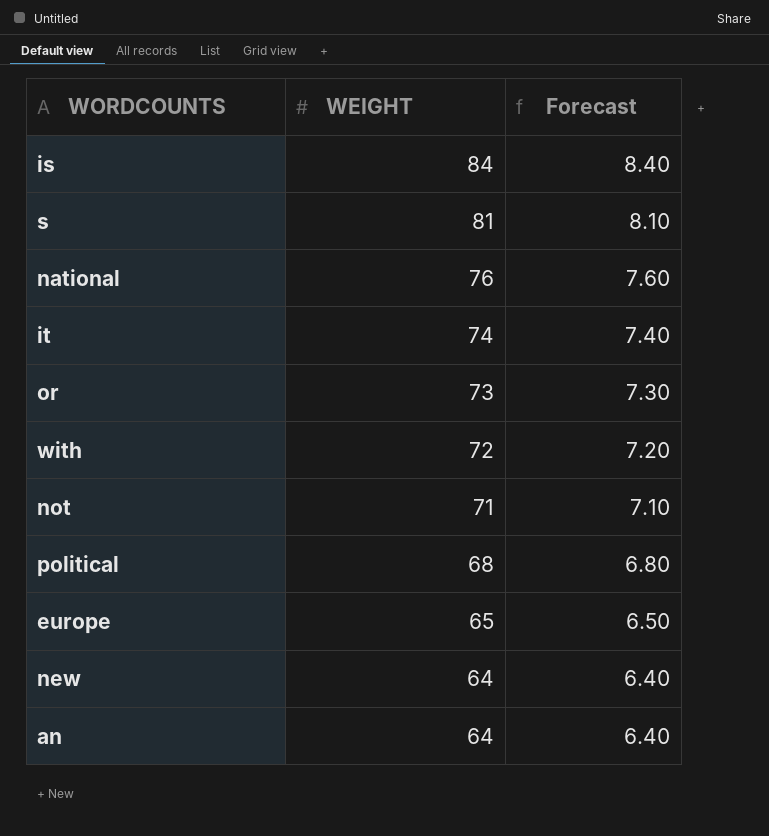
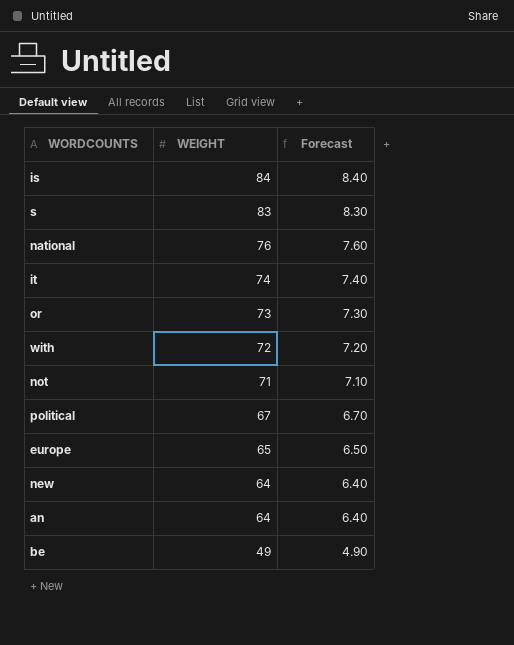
s | WEIGHT: 81 -> 83
s | Forecast: 8.10 -> 8.30
political | WEIGHT: 68 -> 67
political | Forecast: 6.80 -> 6.70
row be: none -> 49 | 4.90

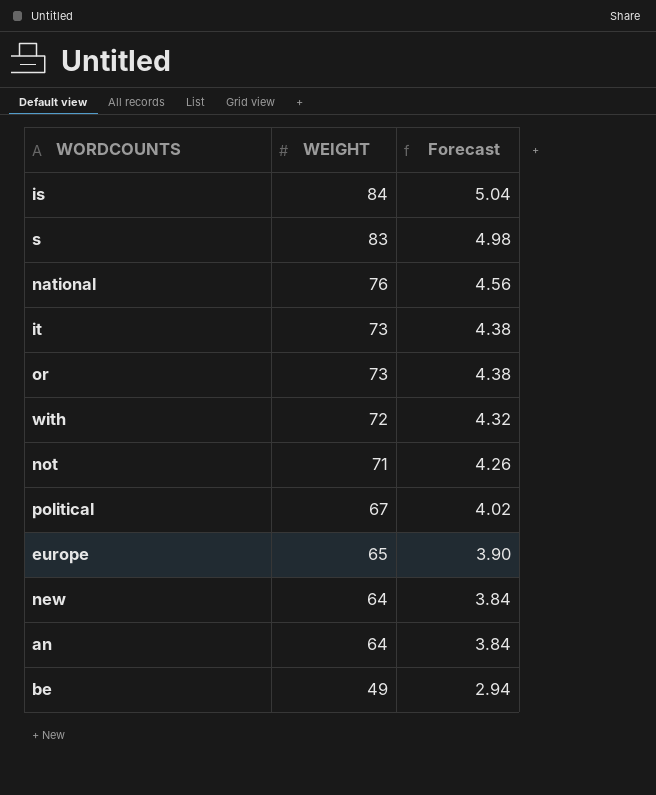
column Forecast | formula: [WEIGHT] * 0.1 -> [WEIGHT] * 0.06
it | WEIGHT: 74 -> 73

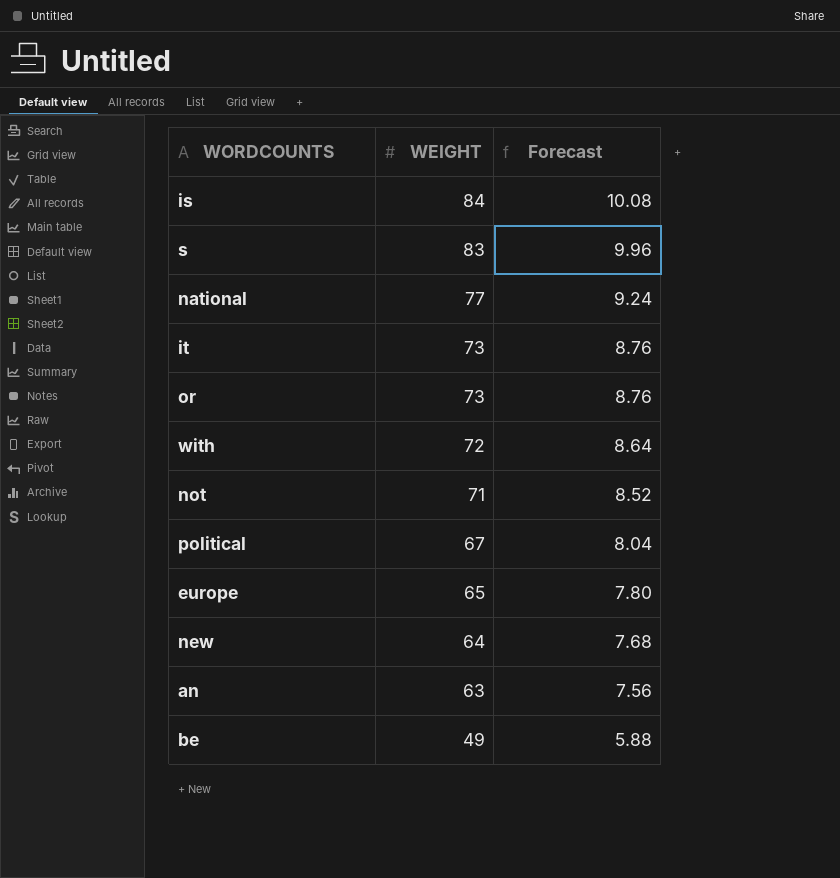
column Forecast | formula: [WEIGHT] * 0.06 -> [WEIGHT] * 0.12
national | WEIGHT: 76 -> 77
an | WEIGHT: 64 -> 63

